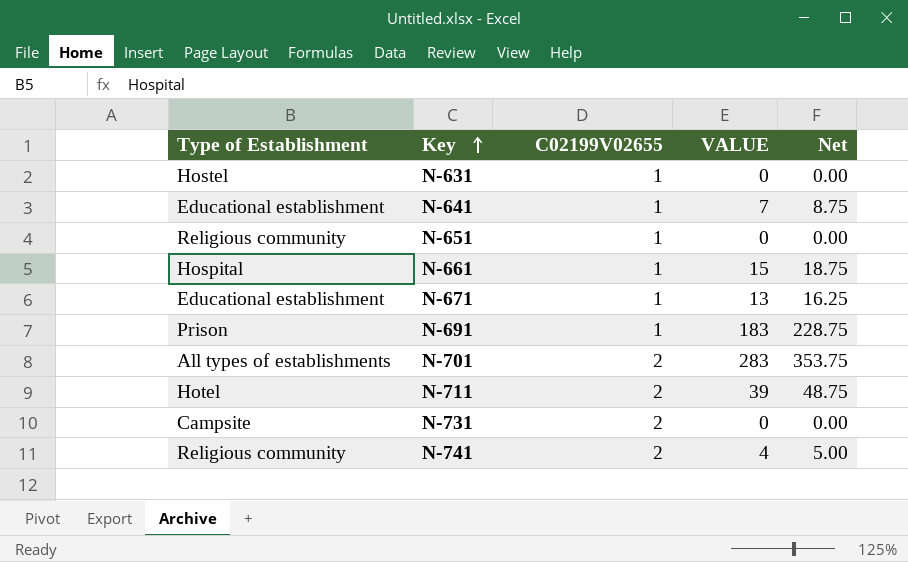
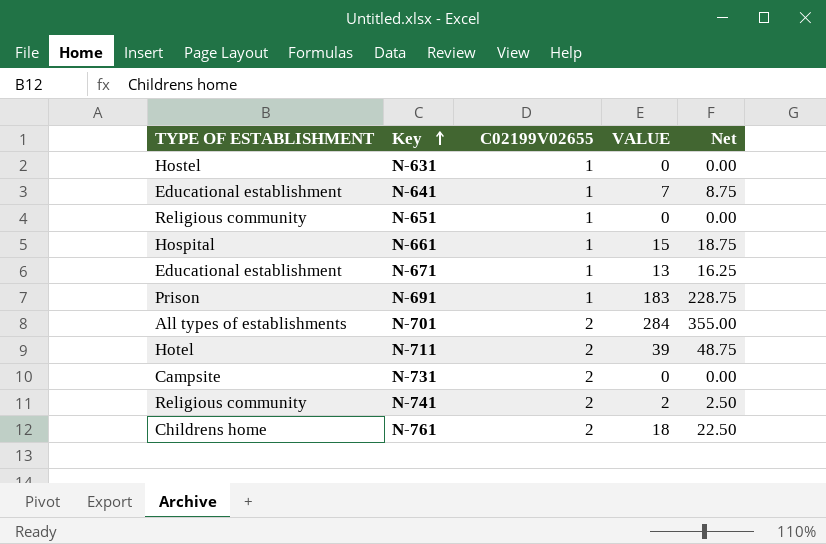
column name: Type of Establishment -> TYPE OF ESTABLISHMENT
N-701 | VALUE: 283 -> 284
N-701 | Net: 353.75 -> 355.00
N-741 | VALUE: 4 -> 2
N-741 | Net: 5.00 -> 2.50
row N-761: none -> Childrens home | 2 | 18 | 22.50

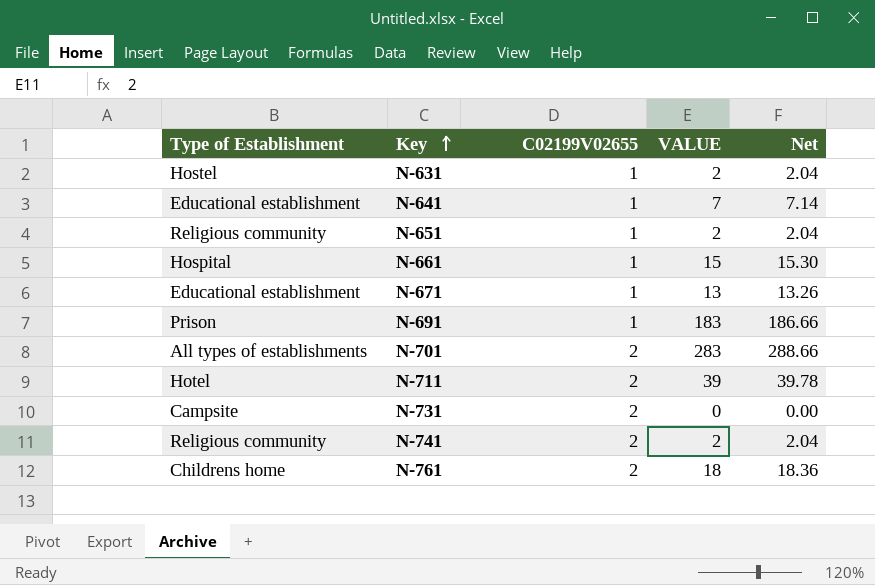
column name: TYPE OF ESTABLISHMENT -> Type of Establishment
column Net | formula: [VALUE] * 1.25 -> [VALUE] * 1.02
N-631 | VALUE: 0 -> 2
N-651 | VALUE: 0 -> 2
N-701 | VALUE: 284 -> 283

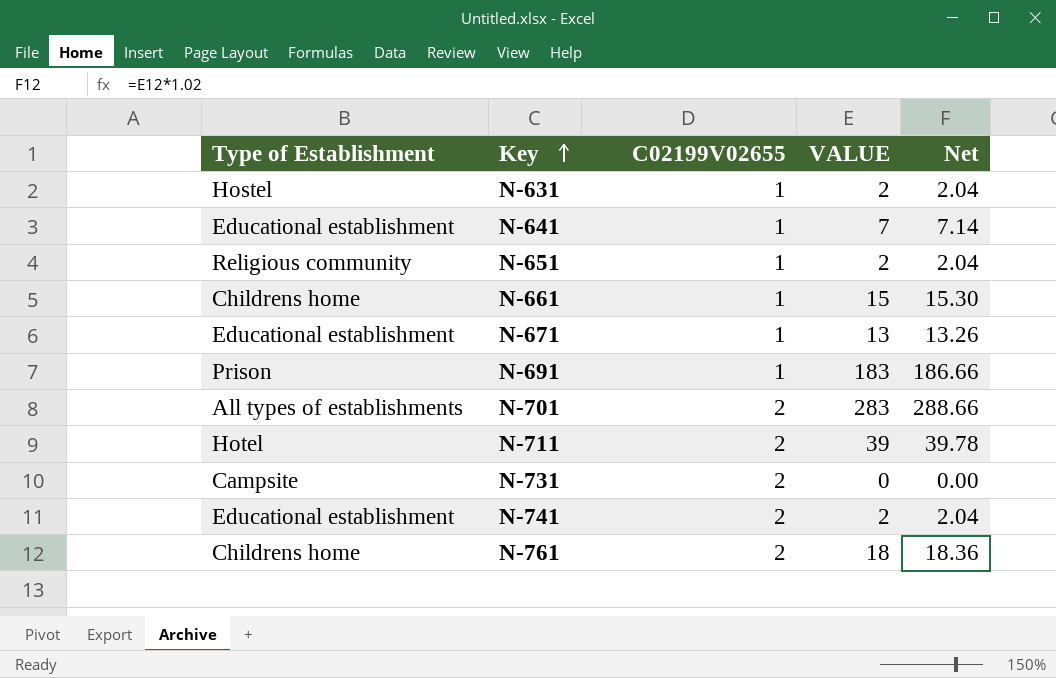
N-661 | Type of Establishment: Hospital -> Childrens home
N-741 | Type of Establishment: Religious community -> Educational establishment

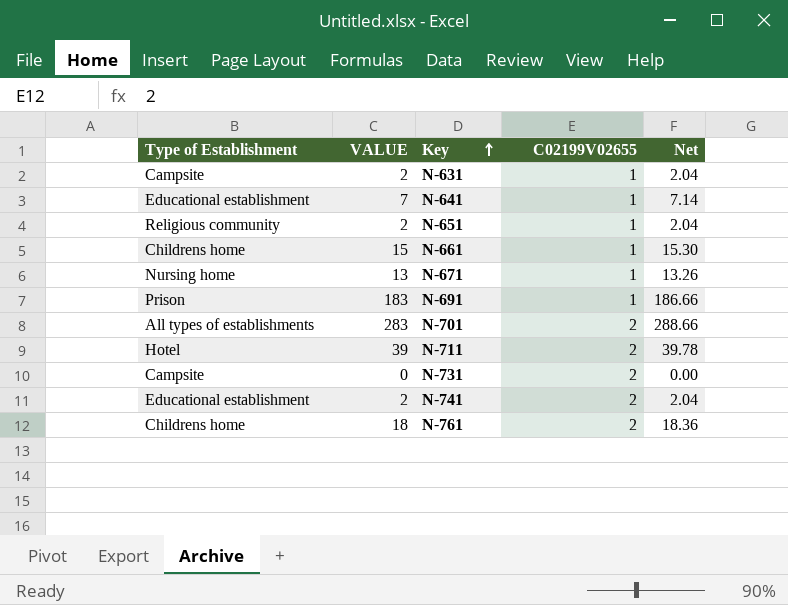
column VALUE | position: 4 -> 2
N-631 | Type of Establishment: Hostel -> Campsite
N-671 | Type of Establishment: Educational establishment -> Nursing home

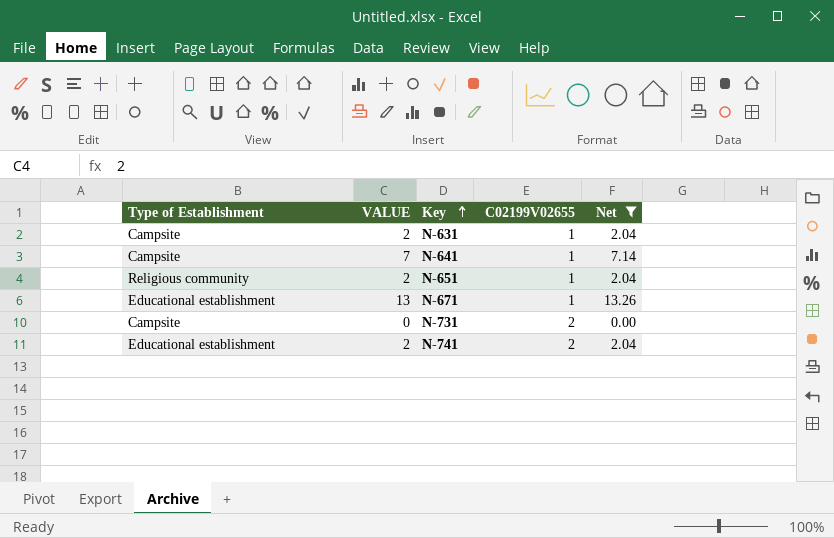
filter: none -> Net <= 13.26
N-641 | Type of Establishment: Educational establishment -> Campsite
N-671 | Type of Establishment: Nursing home -> Educational establishment

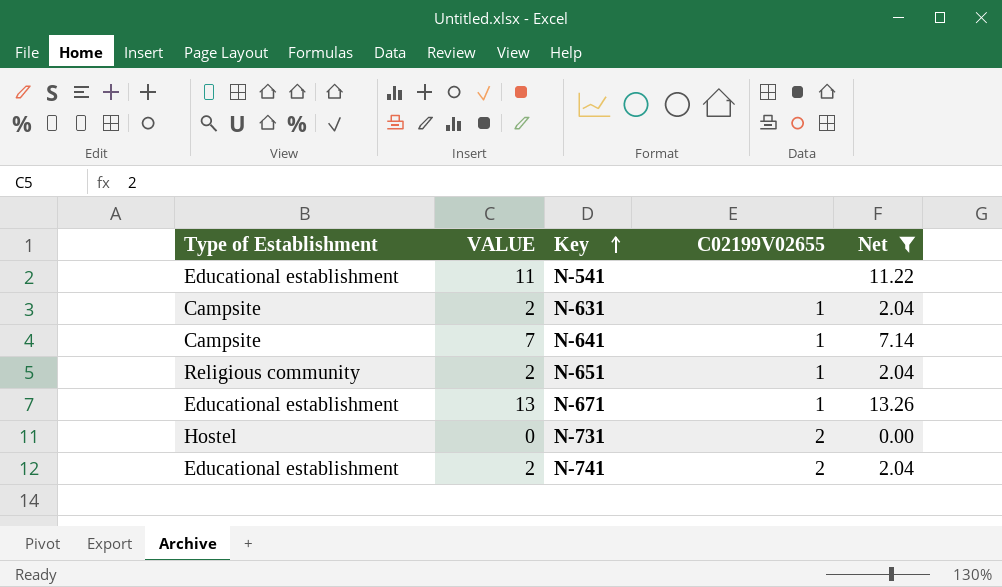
row N-541: none -> Educational establishment | 11 | none | 11.22
N-731 | Type of Establishment: Campsite -> Hostel

